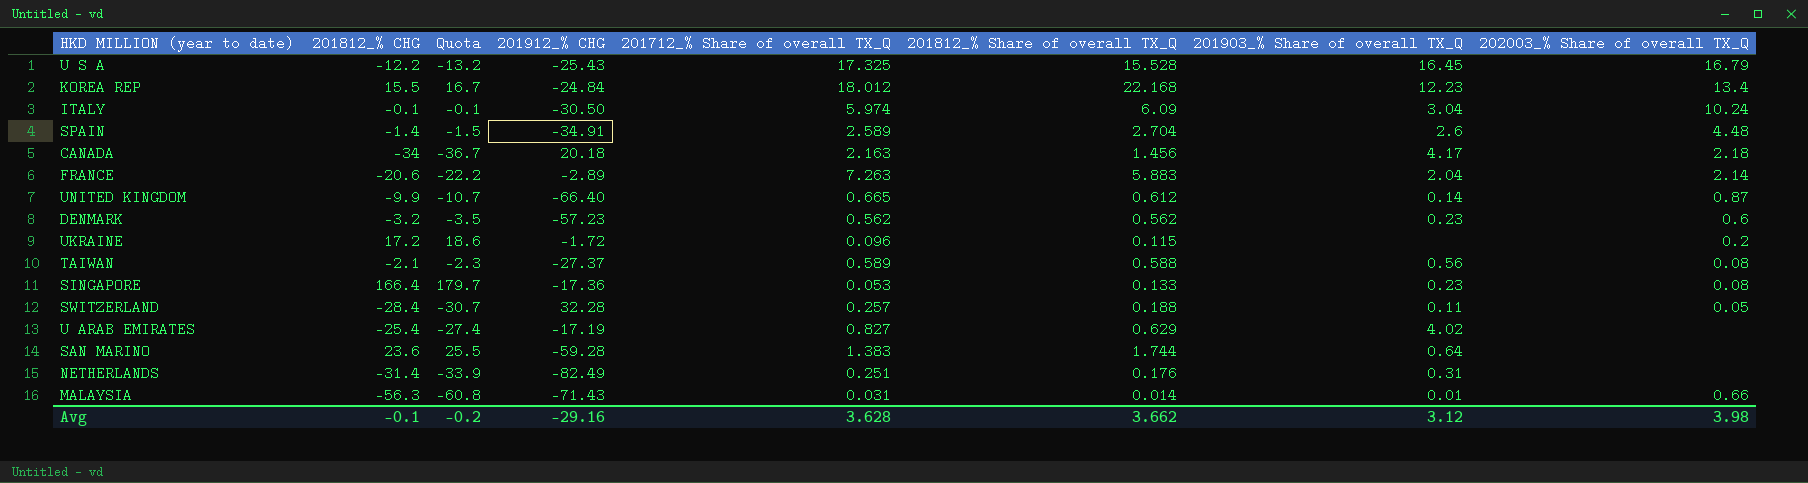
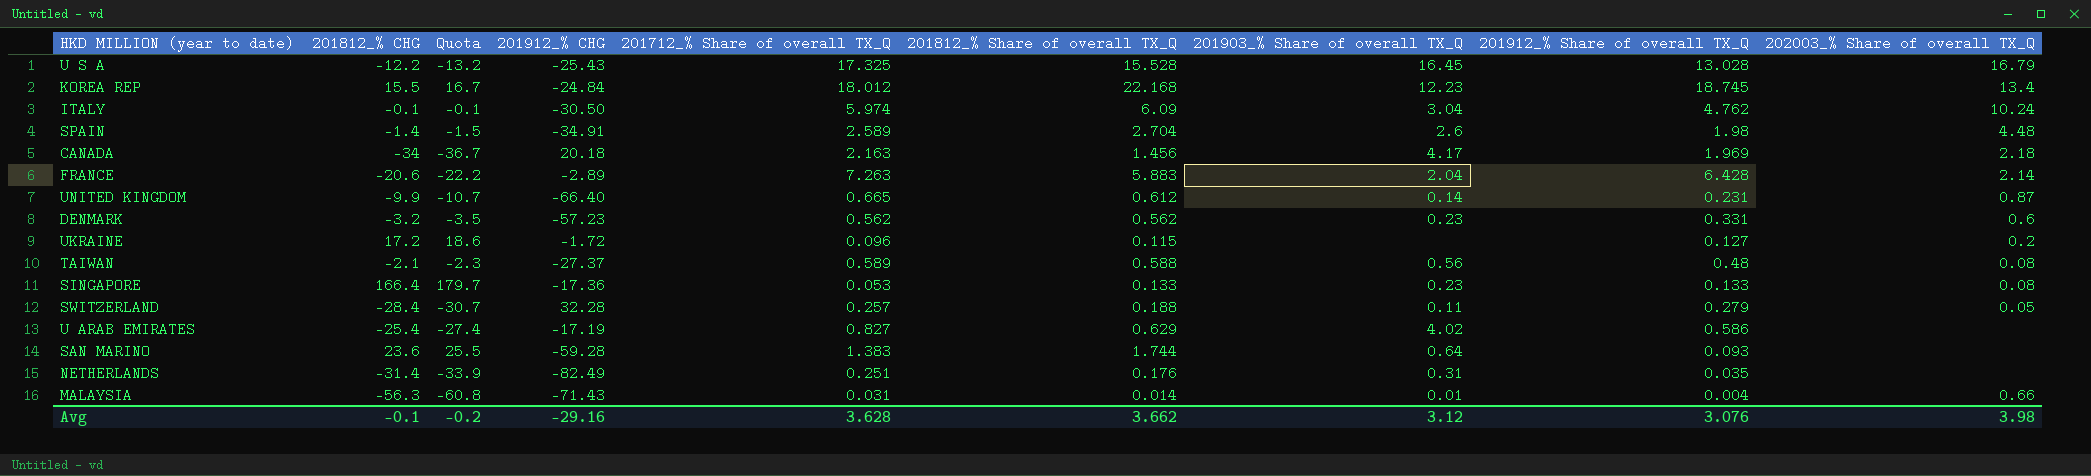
column 201912_% Share of overall TX_Q | position: none -> 8

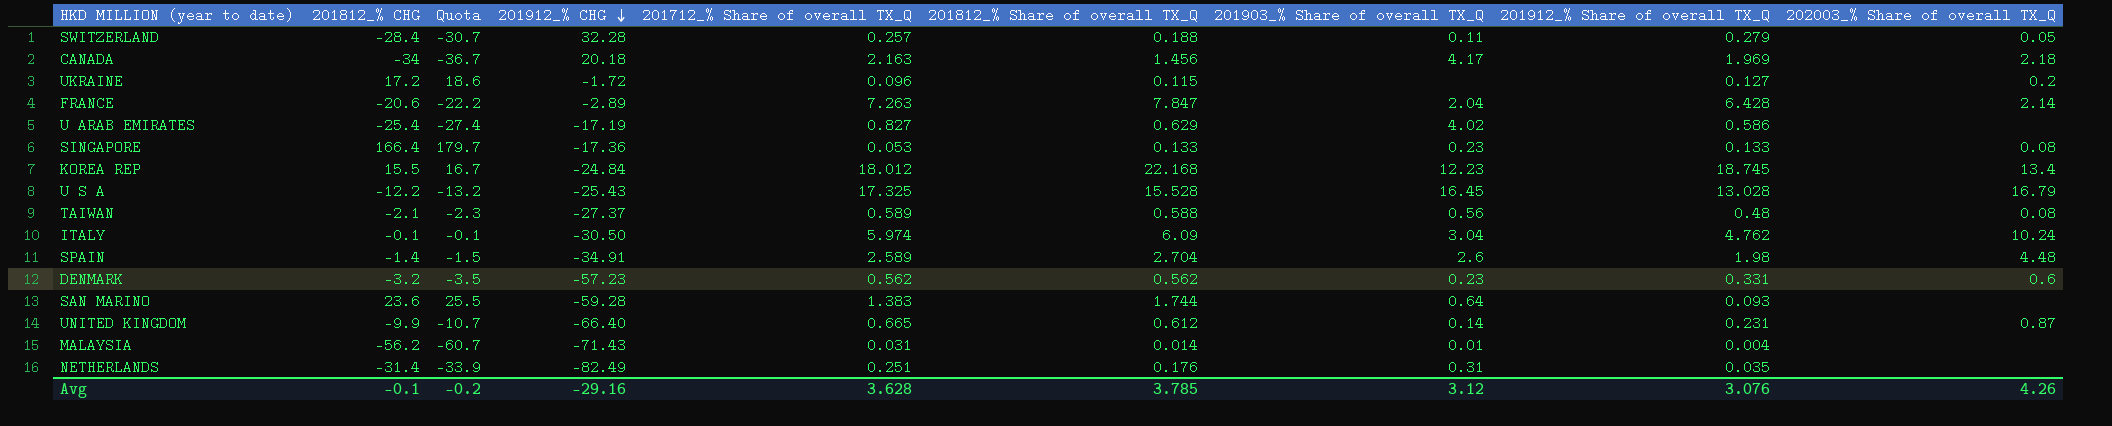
row order: none -> 201912_% CHG descending
FRANCE | 201812_% Share of overall TX_Q: 5.883 -> 7.847
MALAYSIA | 201812_% CHG: -56.3 -> -56.2
MALAYSIA | Quota: -60.8 -> -60.7
MALAYSIA | 202003_% Share of overall TX_Q: 0.66 -> none
Avg | 201812_% Share of overall TX_Q: 3.662 -> 3.785
Avg | 202003_% Share of overall TX_Q: 3.98 -> 4.26

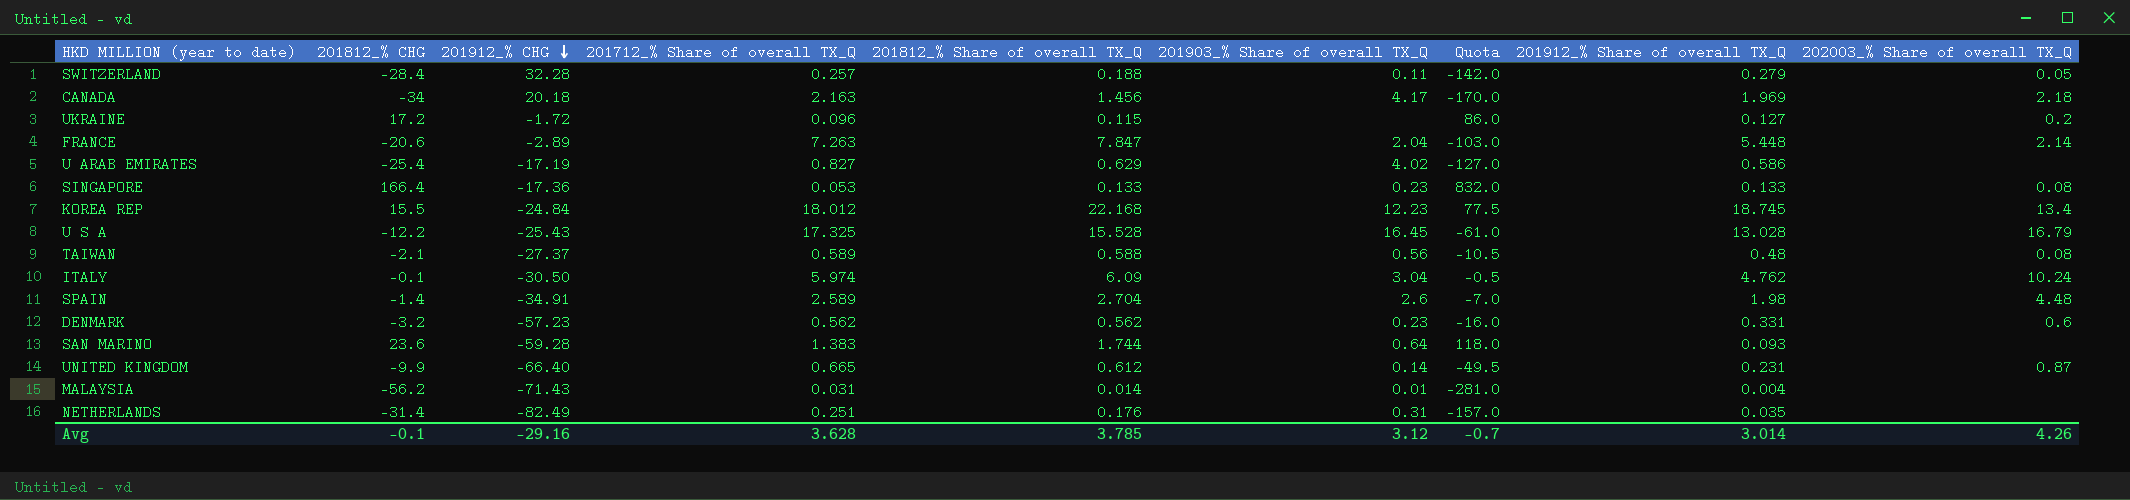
column Quota | formula: [201812_% CHG] * 1.08 -> [201812_% CHG] * 5
column Quota | position: 3 -> 7
FRANCE | 201912_% Share of overall TX_Q: 6.428 -> 5.448
Avg | Quota: -0.2 -> -0.7
Avg | 201912_% Share of overall TX_Q: 3.076 -> 3.014

